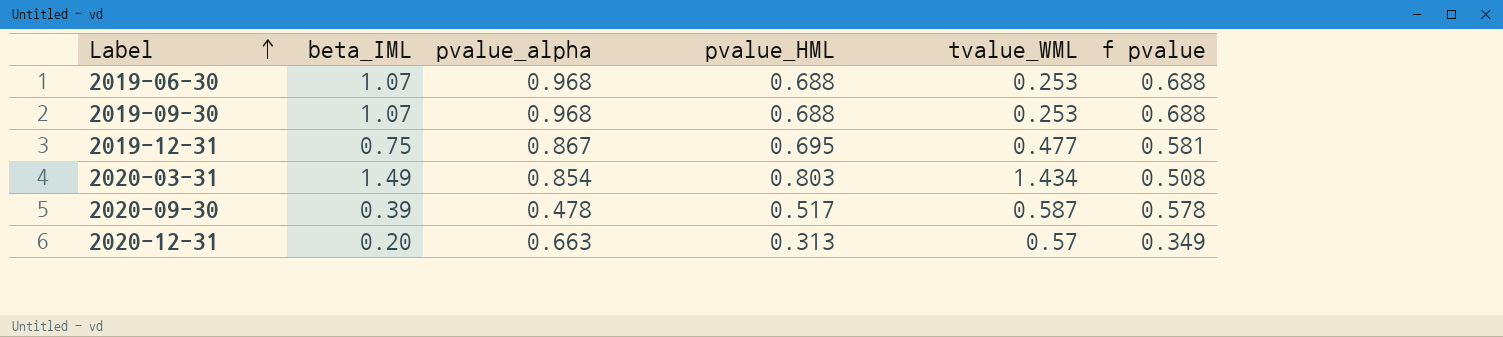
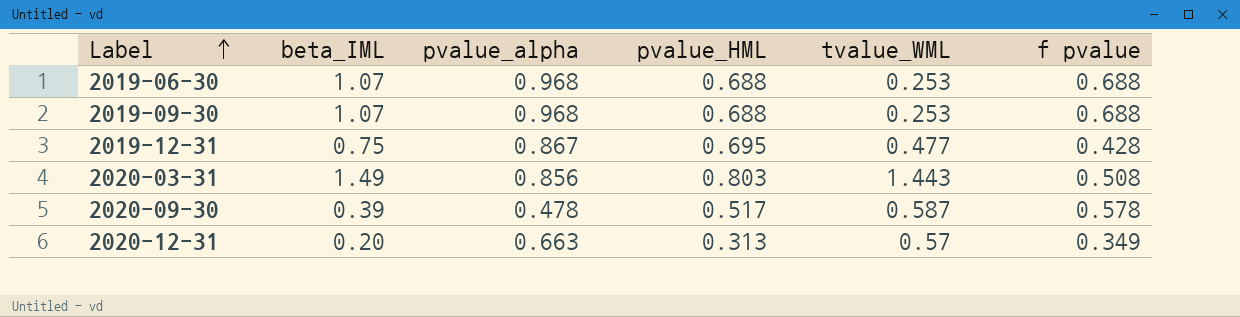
2019-12-31 | f pvalue: 0.581 -> 0.428
2020-03-31 | pvalue_alpha: 0.854 -> 0.856
2020-03-31 | tvalue_WML: 1.434 -> 1.443

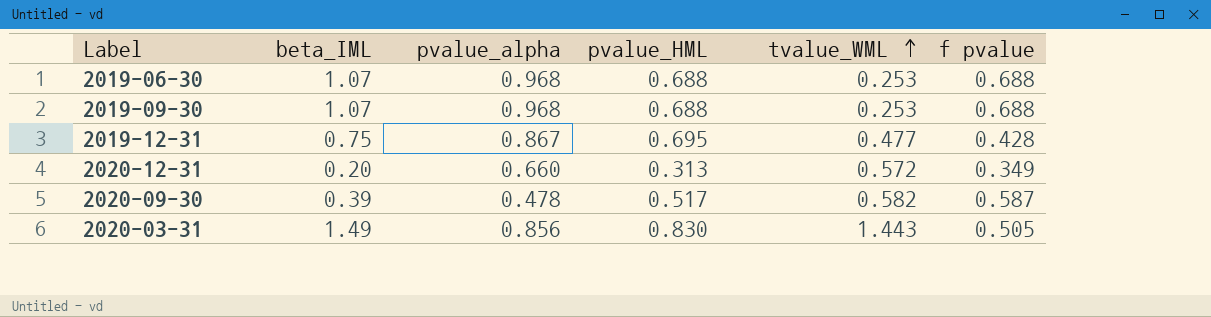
row order: Label ascending -> tvalue_WML ascending
2020-12-31 | pvalue_alpha: 0.663 -> 0.660
2020-12-31 | tvalue_WML: 0.57 -> 0.572
2020-09-30 | tvalue_WML: 0.587 -> 0.582
2020-09-30 | f pvalue: 0.578 -> 0.587
2020-03-31 | pvalue_HML: 0.803 -> 0.830
2020-03-31 | f pvalue: 0.508 -> 0.505

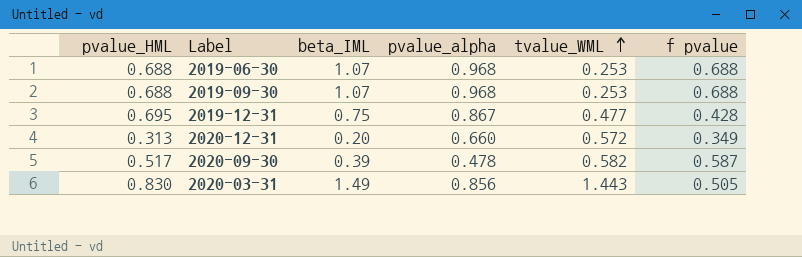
column pvalue_HML | position: 4 -> 1

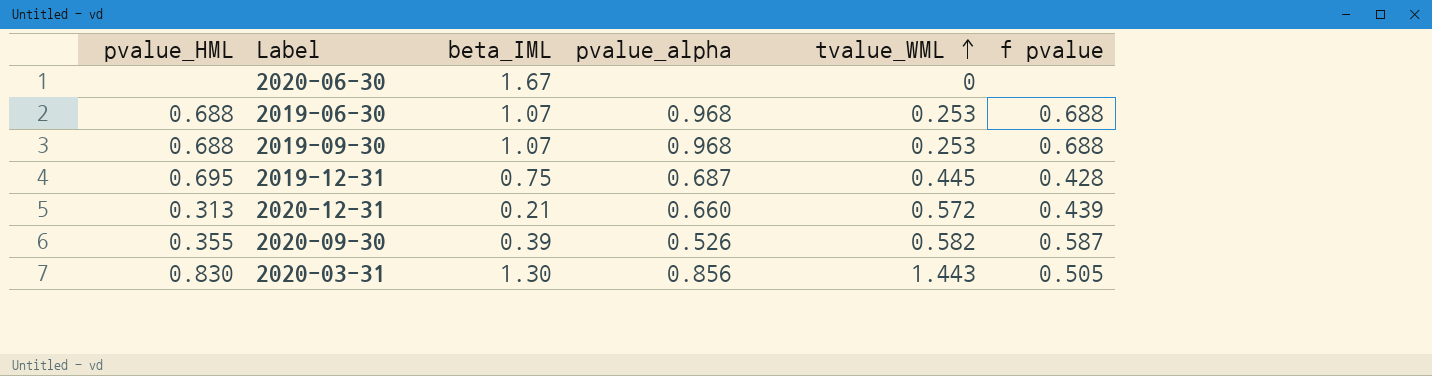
row 2020-06-30: none -> none | 1.67 | none | 0 | none
2019-12-31 | pvalue_alpha: 0.867 -> 0.687
2019-12-31 | tvalue_WML: 0.477 -> 0.445
2020-12-31 | beta_IML: 0.20 -> 0.21
2020-12-31 | f pvalue: 0.349 -> 0.439
2020-09-30 | pvalue_HML: 0.517 -> 0.355
2020-09-30 | pvalue_alpha: 0.478 -> 0.526
2020-03-31 | beta_IML: 1.49 -> 1.30

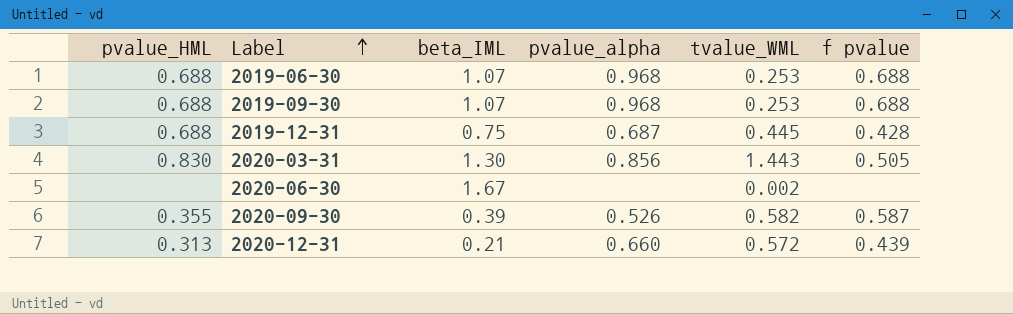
row order: tvalue_WML ascending -> Label ascending
2019-12-31 | pvalue_HML: 0.695 -> 0.688
2020-06-30 | tvalue_WML: 0 -> 0.002

